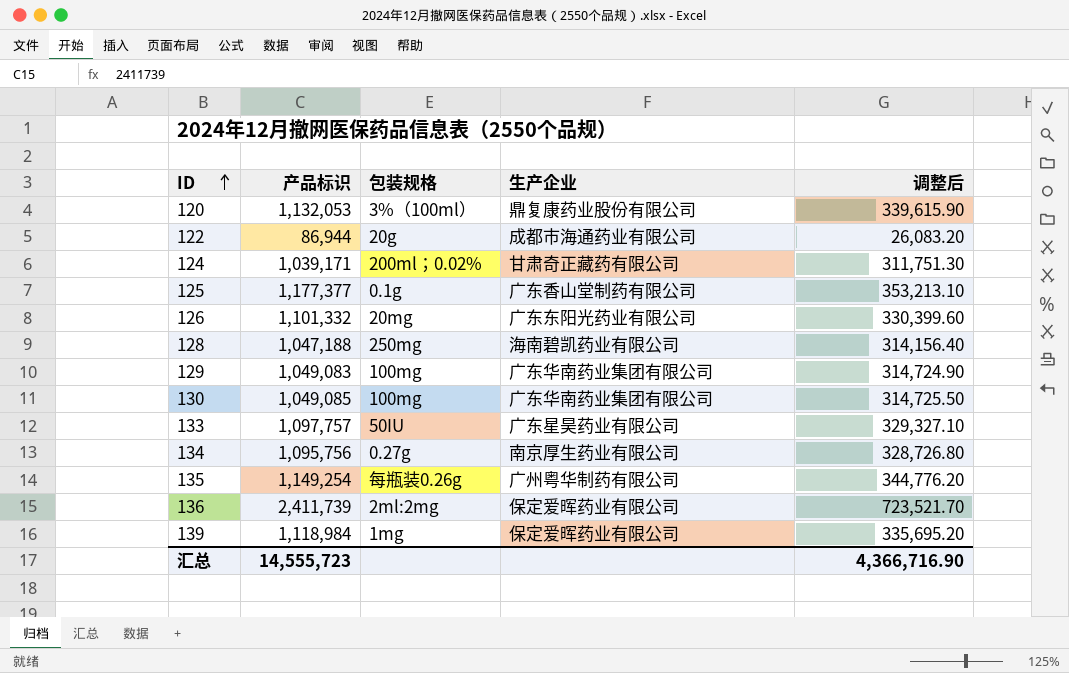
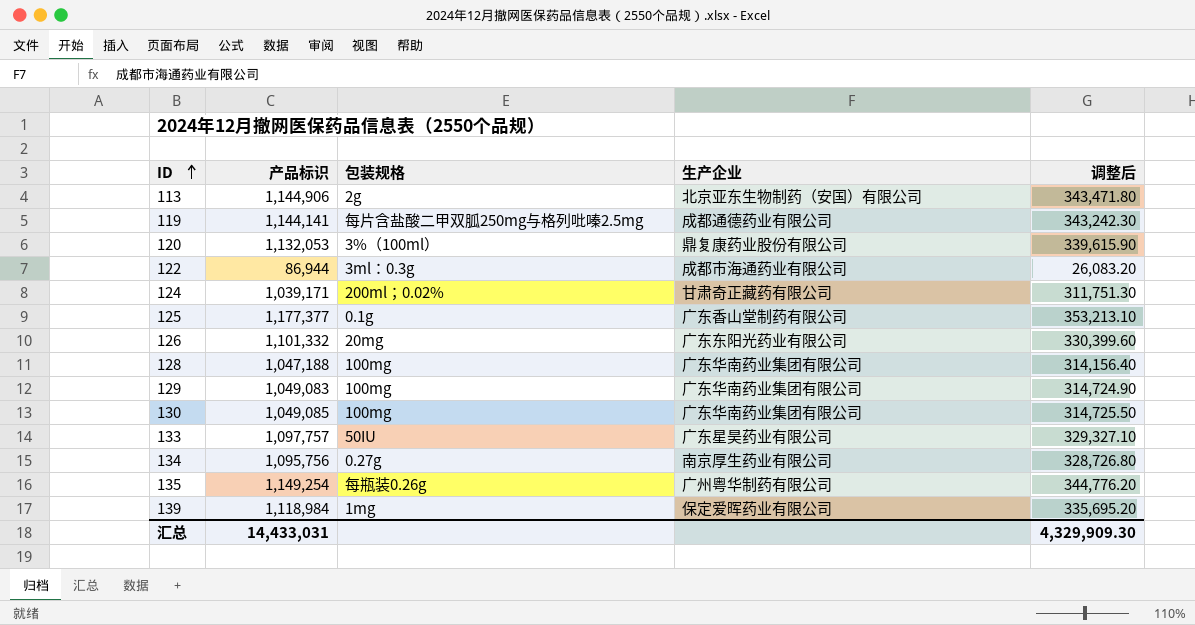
row 136: 2,411,739 | 2ml:2mg | 保定爱晖药业有限公司 | 723,521.70 -> none
row 113: none -> 1,144,906 | 2g | 北京亚东生物制药（安国）有限公司 | 343,471.80
row 119: none -> 1,144,141 | 每片含盐酸二甲双胍250mg与格列吡嗪2.5mg | 成都通德药业有限公司 | 343,242.30
122 | 包装规格: 20g -> 3ml：0.3g
128 | 包装规格: 250mg -> 100mg
128 | 生产企业: 海南碧凯药业有限公司 -> 广东华南药业集团有限公司
汇总 | 产品标识: 14,555,723 -> 14,433,031
汇总 | 调整后: 4,366,716.90 -> 4,329,909.30

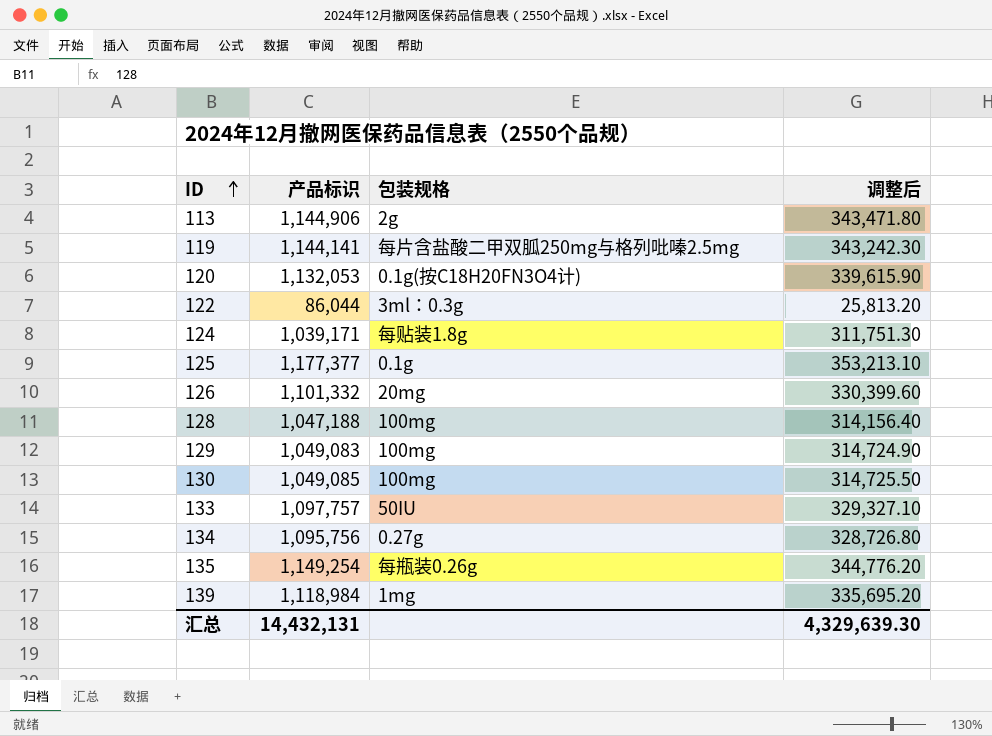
column 生产企业 | position: 4 -> none
120 | 包装规格: 3%（100ml） -> 0.1g(按C18H20FN3O4计)
122 | 产品标识: 86,944 -> 86,044
122 | 调整后: 26,083.20 -> 25,813.20
124 | 包装规格: 200ml；0.02% -> 每贴装1.8g
汇总 | 产品标识: 14,433,031 -> 14,432,131
汇总 | 调整后: 4,329,909.30 -> 4,329,639.30

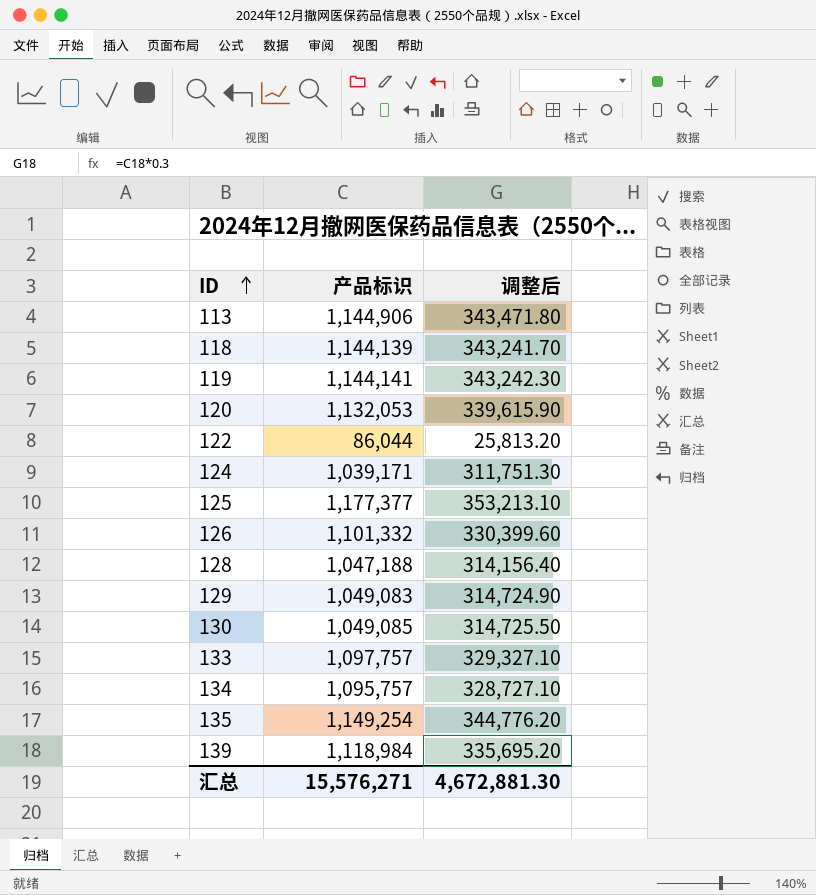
column 包装规格 | position: 3 -> none
row 118: none -> 1,144,139 | 343,241.70
134 | 产品标识: 1,095,756 -> 1,095,757
134 | 调整后: 328,726.80 -> 328,727.10
汇总 | 产品标识: 14,432,131 -> 15,576,271
汇总 | 调整后: 4,329,639.30 -> 4,672,881.30

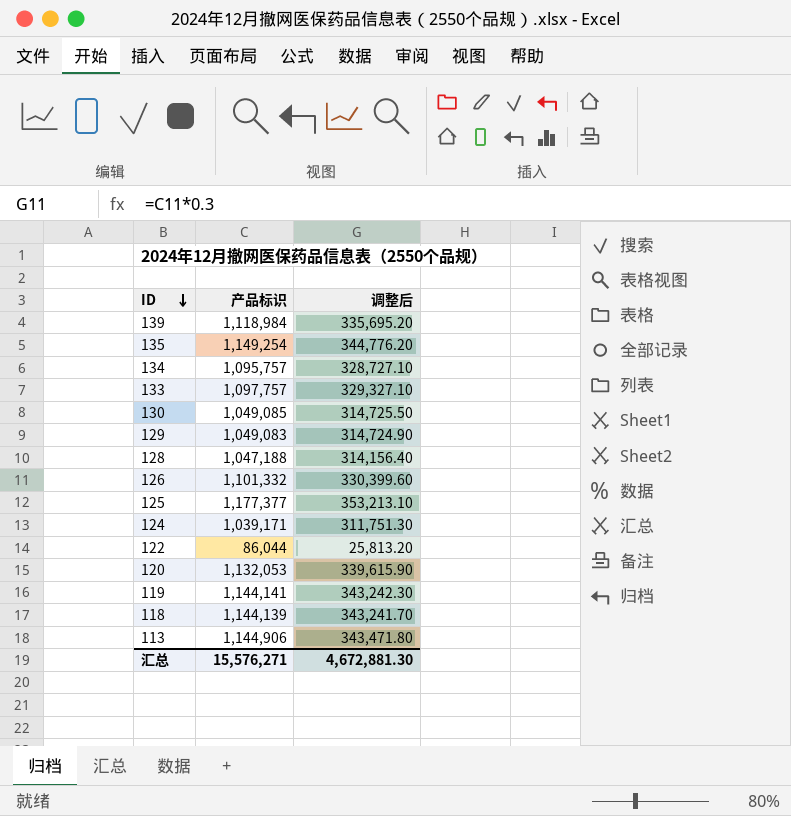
row order: ID ascending -> ID descending

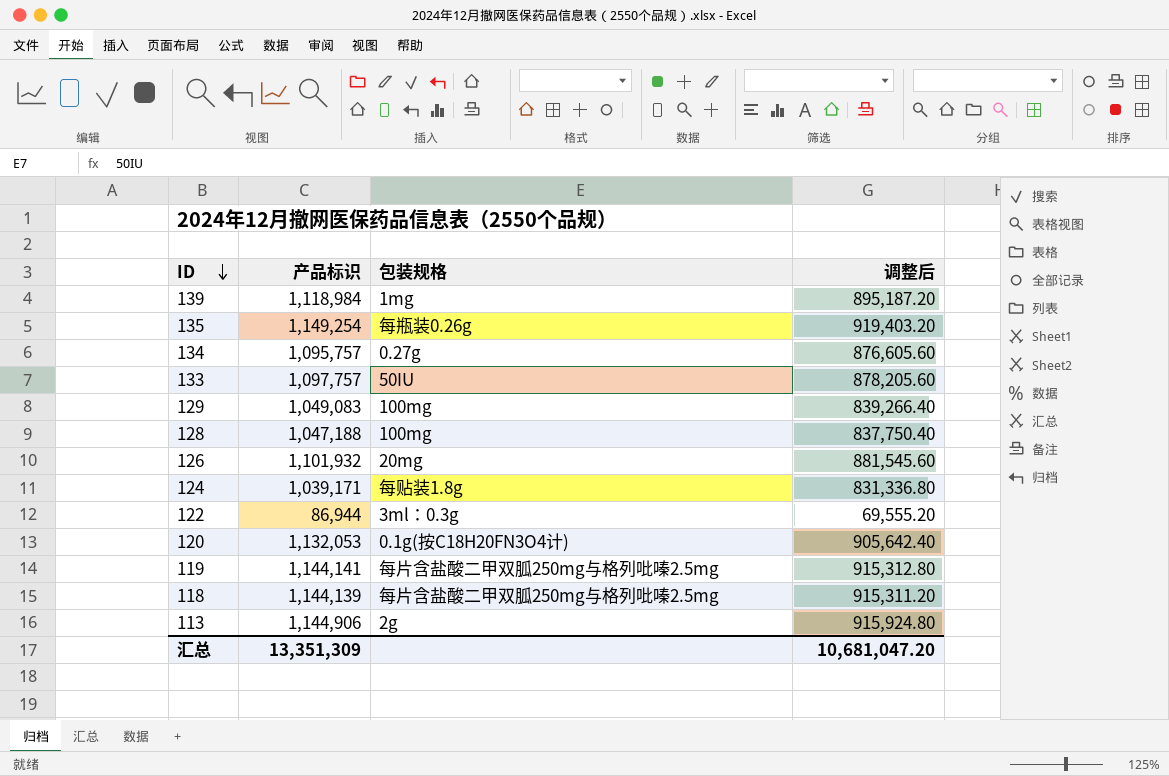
column 包装规格 | position: none -> 3
column 调整后 | formula: [产品标识] * 0.3 -> [产品标识] * 0.8
row 130: 1,049,085 | 314,725.50 -> none
row 125: 1,177,377 | 353,213.10 -> none
126 | 产品标识: 1,101,332 -> 1,101,932
122 | 产品标识: 86,044 -> 86,944
汇总 | 产品标识: 15,576,271 -> 13,351,309
汇总 | 调整后: 4,672,881.30 -> 10,681,047.20

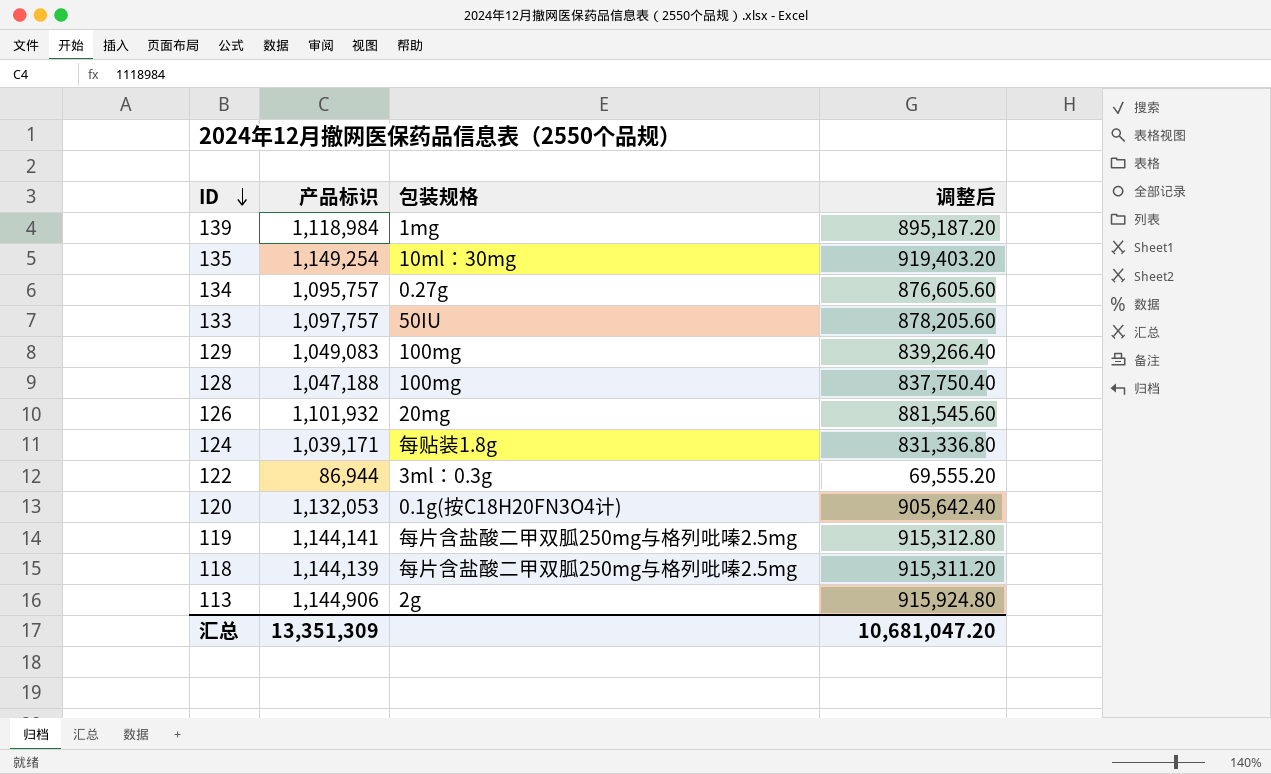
135 | 包装规格: 每瓶装0.26g -> 10ml：30mg

